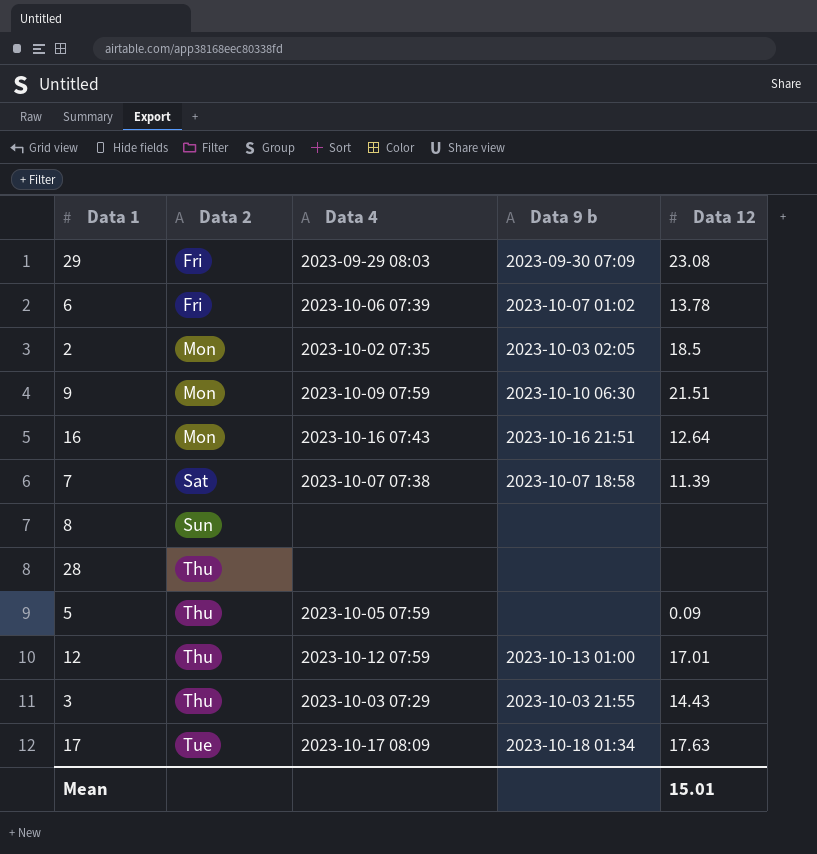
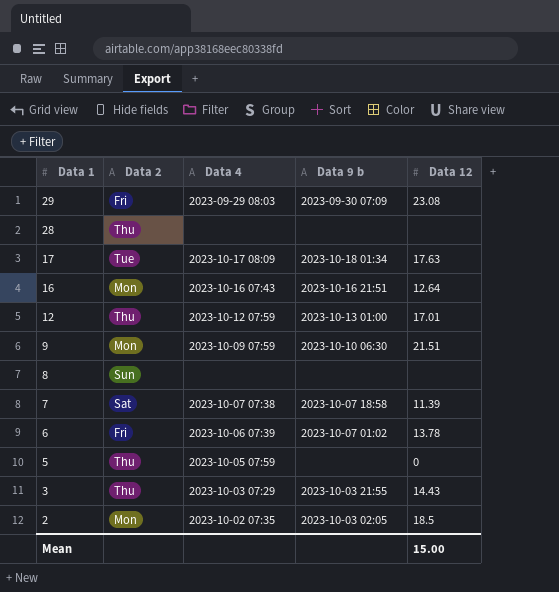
row order: Data 2 ascending -> Data 1 descending
5 | Data 12: 0.09 -> 0
Mean | Data 12: 15.01 -> 15.00

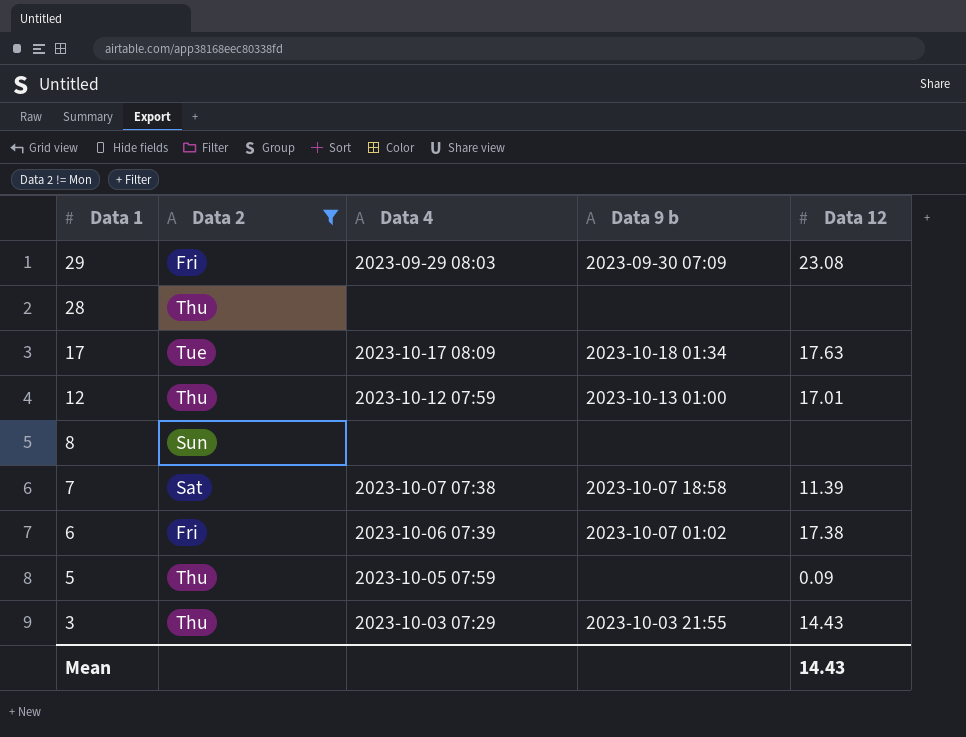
filter: none -> Data 2 != Mon
6 | Data 12: 13.78 -> 17.38
5 | Data 12: 0 -> 0.09
Mean | Data 12: 15.00 -> 14.43

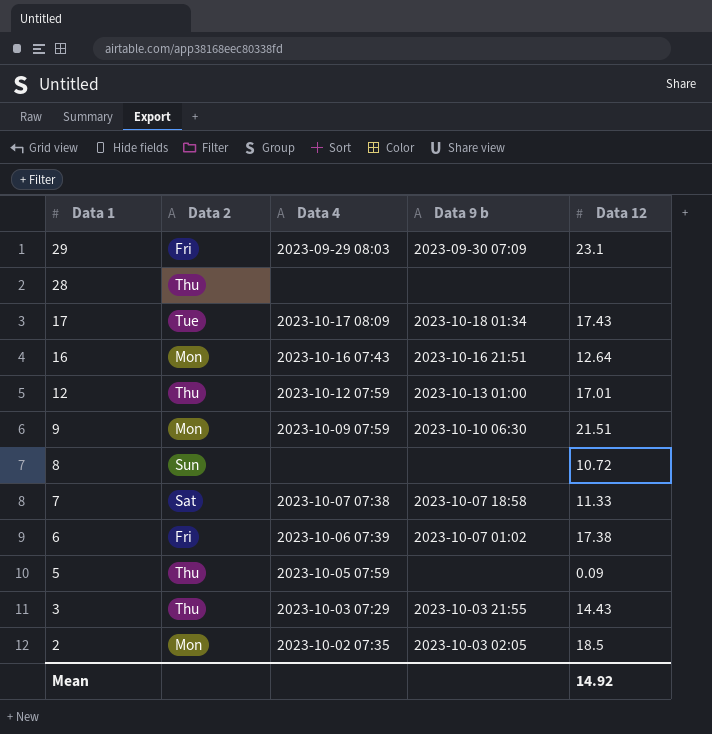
filter: Data 2 != Mon -> none
29 | Data 12: 23.08 -> 23.1
17 | Data 12: 17.63 -> 17.43
8 | Data 12: none -> 10.72
7 | Data 12: 11.39 -> 11.33
Mean | Data 12: 14.43 -> 14.92

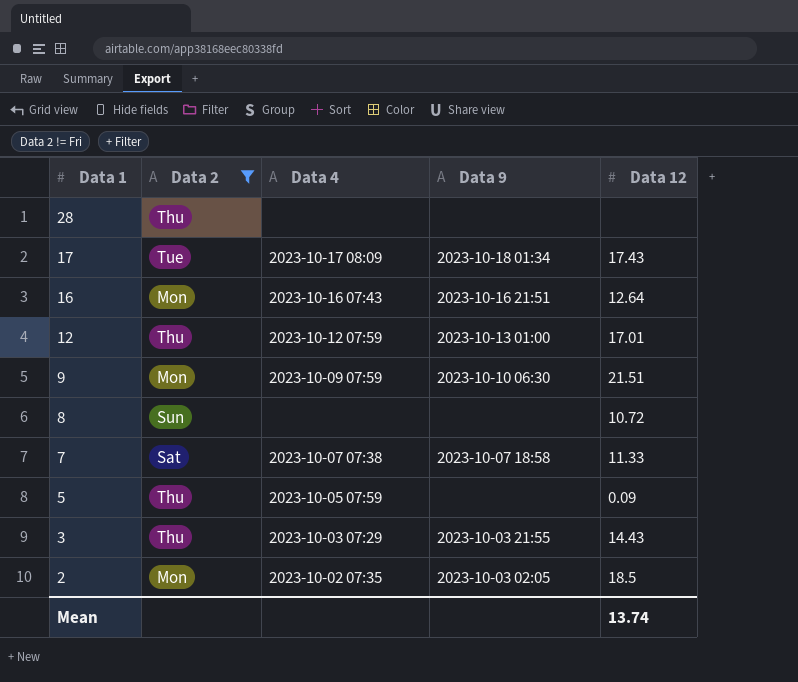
filter: none -> Data 2 != Fri
column name: Data 9 b -> Data 9
Mean | Data 12: 14.92 -> 13.74

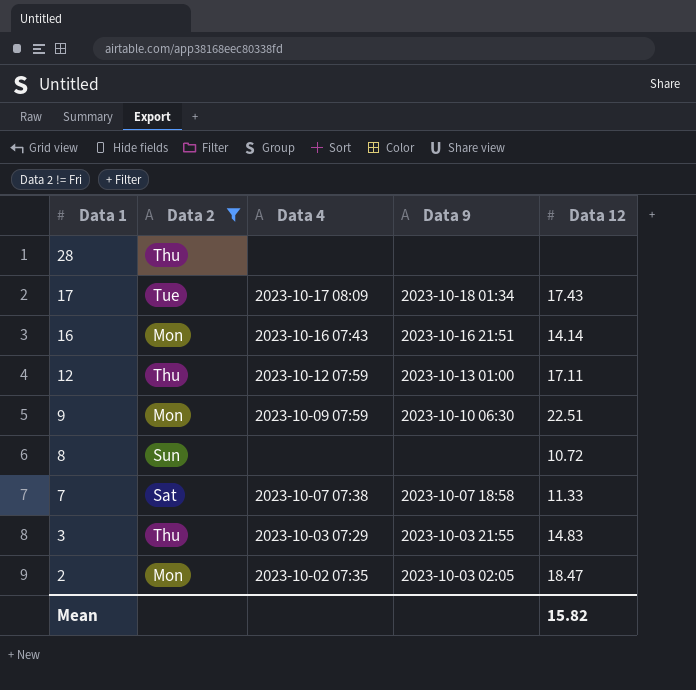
row 5: Thu | 2023-10-05 07:59 | none | 0.09 -> none
16 | Data 12: 12.64 -> 14.14
12 | Data 12: 17.01 -> 17.11
9 | Data 12: 21.51 -> 22.51
3 | Data 12: 14.43 -> 14.83
2 | Data 12: 18.5 -> 18.47
Mean | Data 12: 13.74 -> 15.82

